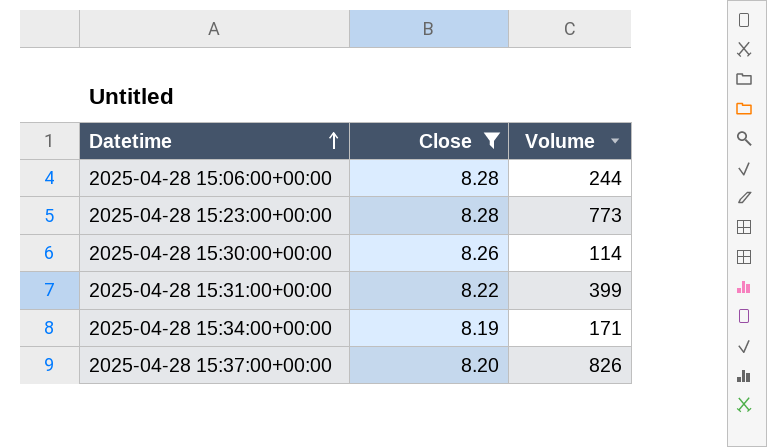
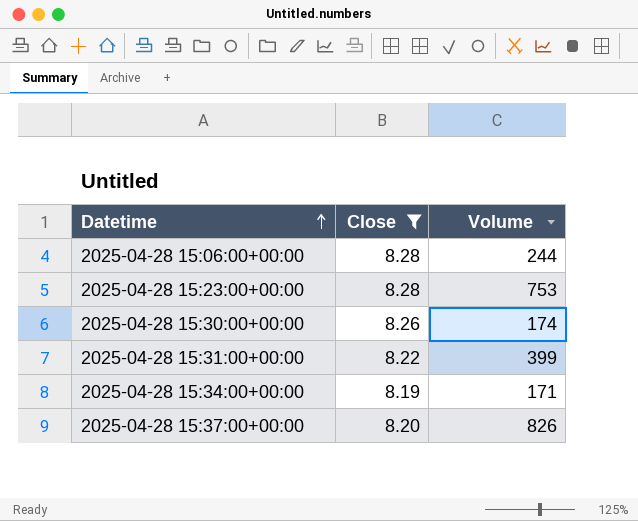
2025-04-28 15:23:00+00:00 | Volume: 773 -> 753
2025-04-28 15:30:00+00:00 | Volume: 114 -> 174

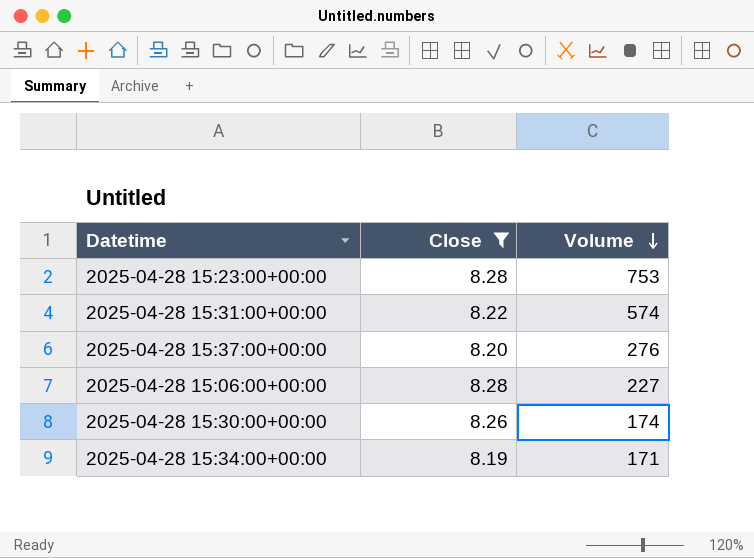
row order: Datetime ascending -> Volume descending
2025-04-28 15:31:00+00:00 | Volume: 399 -> 574
2025-04-28 15:37:00+00:00 | Volume: 826 -> 276
2025-04-28 15:06:00+00:00 | Volume: 244 -> 227

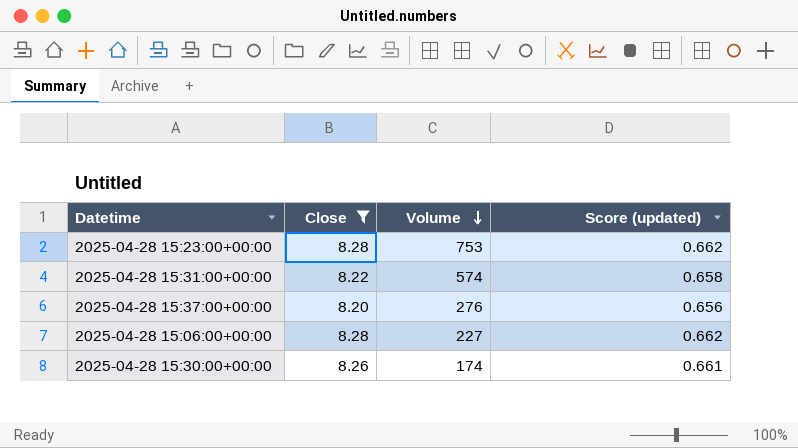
column Score (updated) | formula: none -> [Close] * 0.08
row 2025-04-28 15:34:00+00:00: 8.19 | 171 -> none

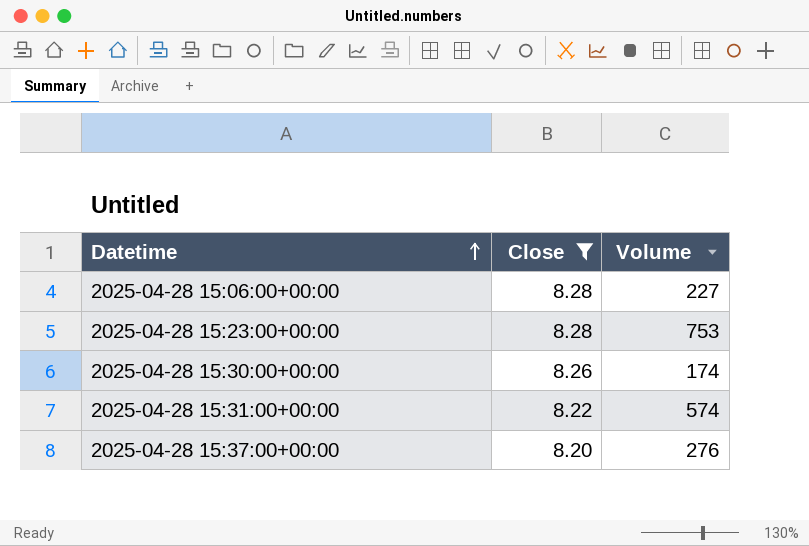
row order: Volume descending -> Datetime ascending
column Score (updated) | formula: [Close] * 0.08 -> none

